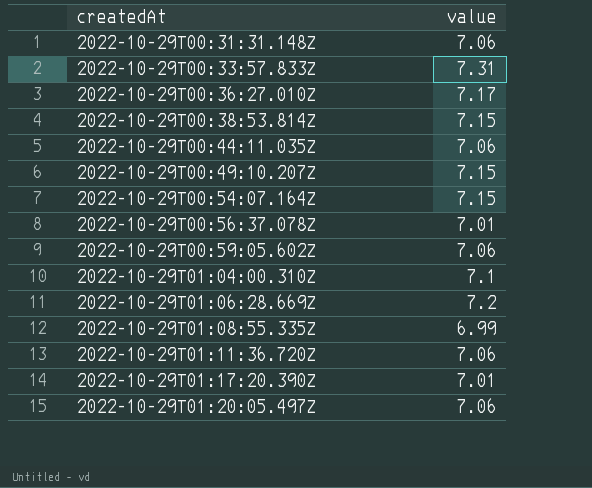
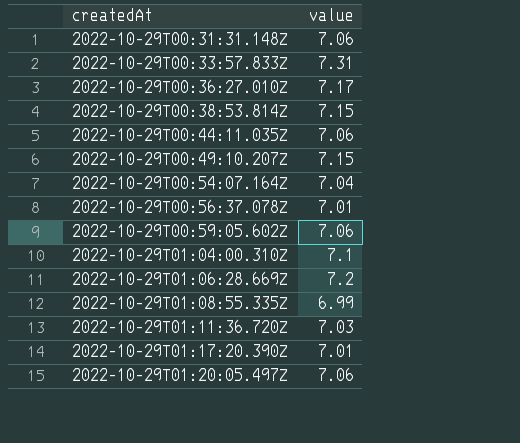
2022-10-29T00:54:07.164Z | value: 7.15 -> 7.04
2022-10-29T01:11:36.720Z | value: 7.06 -> 7.03

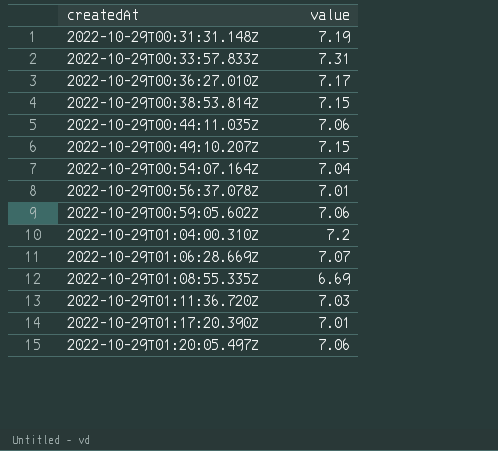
2022-10-29T00:31:31.148Z | value: 7.06 -> 7.19
2022-10-29T01:04:00.310Z | value: 7.1 -> 7.2
2022-10-29T01:06:28.669Z | value: 7.2 -> 7.07
2022-10-29T01:08:55.335Z | value: 6.99 -> 6.69

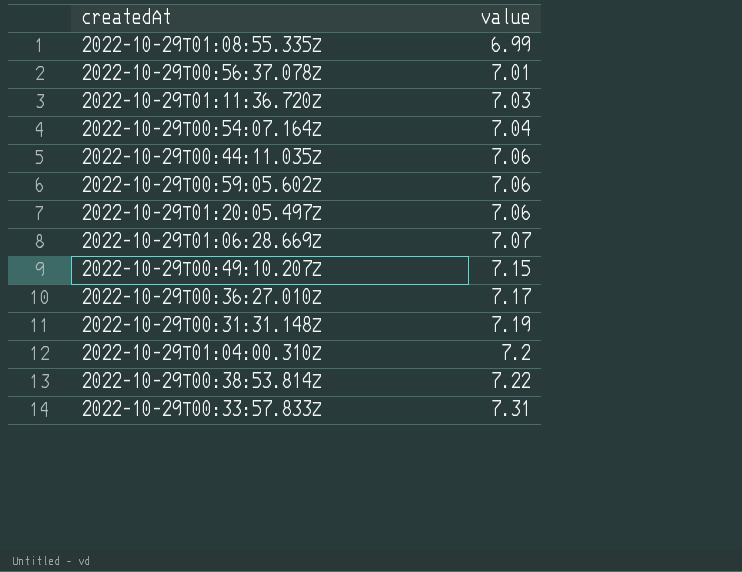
row order: createdAt ascending -> value ascending
row 2022-10-29T01:17:20.390Z: 7.01 -> none
2022-10-29T01:08:55.335Z | value: 6.69 -> 6.99
2022-10-29T00:38:53.814Z | value: 7.15 -> 7.22

